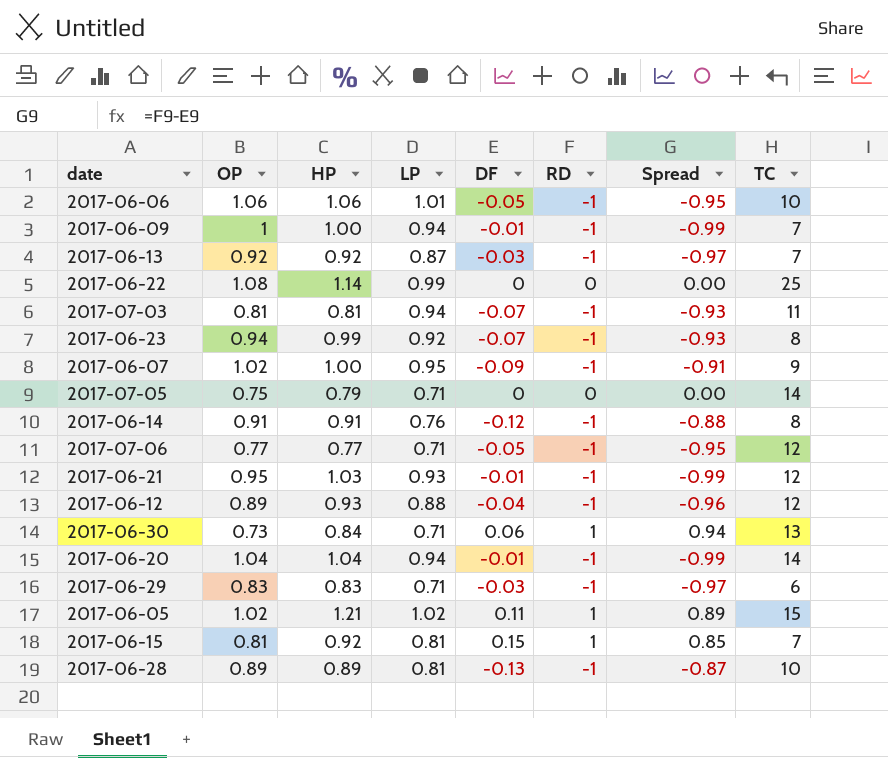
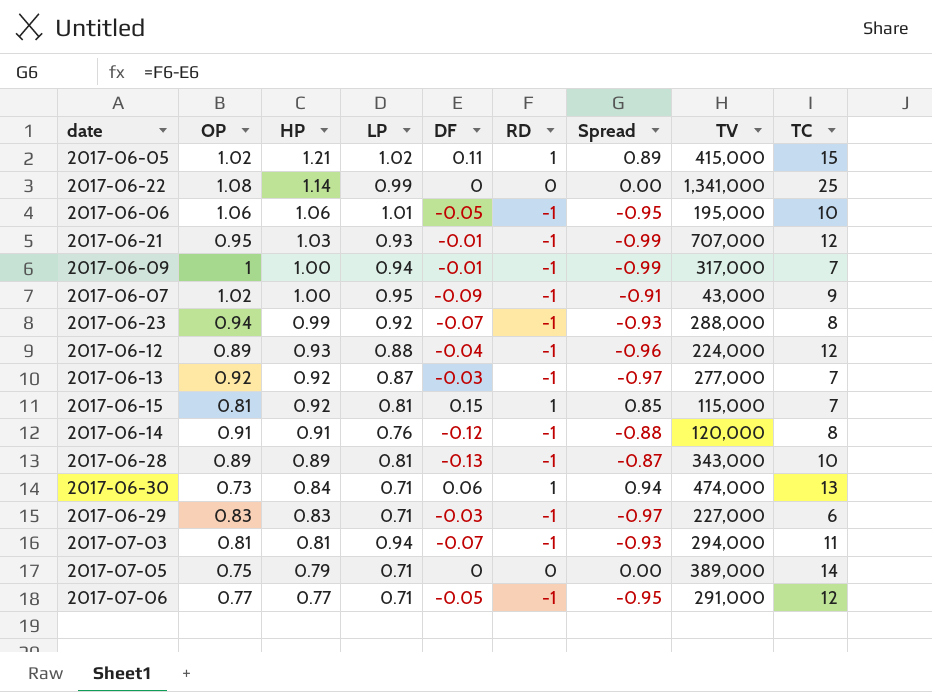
row order: none -> HP descending
column TV | position: none -> 8
row 2017-06-20: 1.04 | 1.04 | 0.94 | -0.01 | -1 | -0.99 | 14 -> none

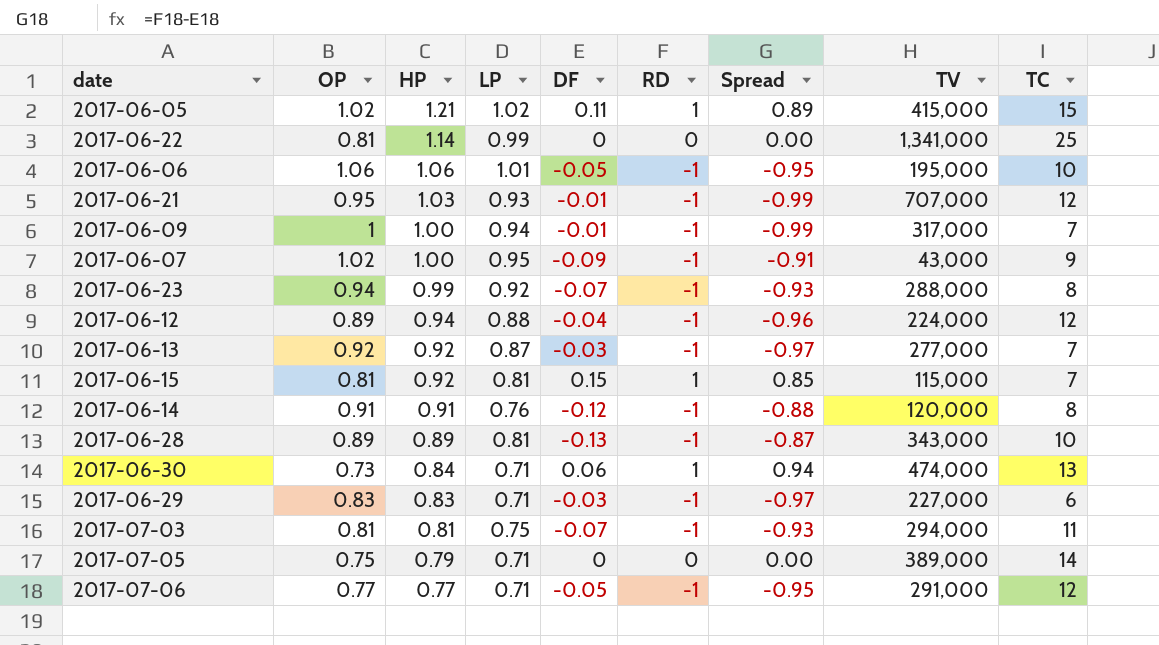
2017-06-22 | OP: 1.08 -> 0.81
2017-06-12 | HP: 0.93 -> 0.94
2017-07-03 | LP: 0.94 -> 0.75

